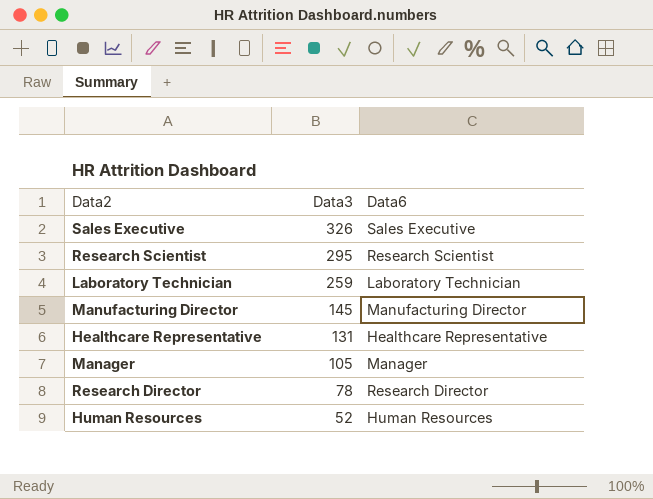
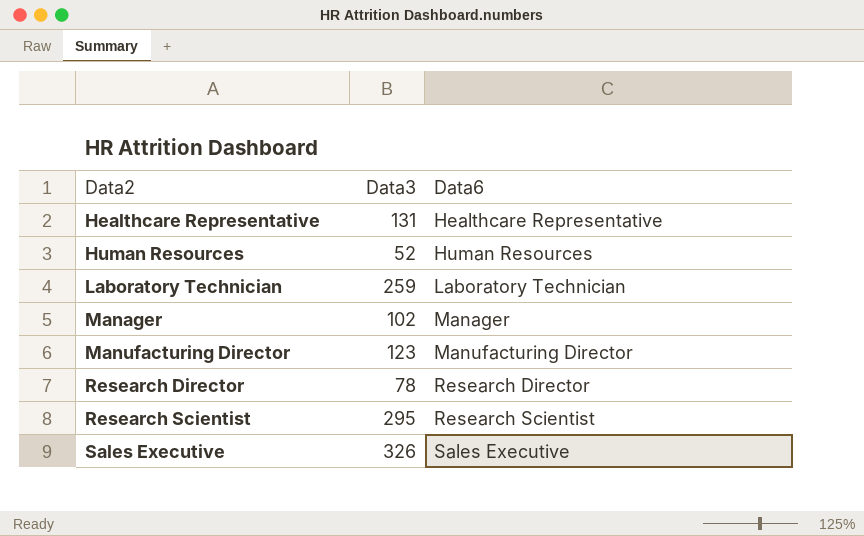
row order: Data3 descending -> Data2 ascending
Manager | Data3: 105 -> 102
Manufacturing Director | Data3: 145 -> 123

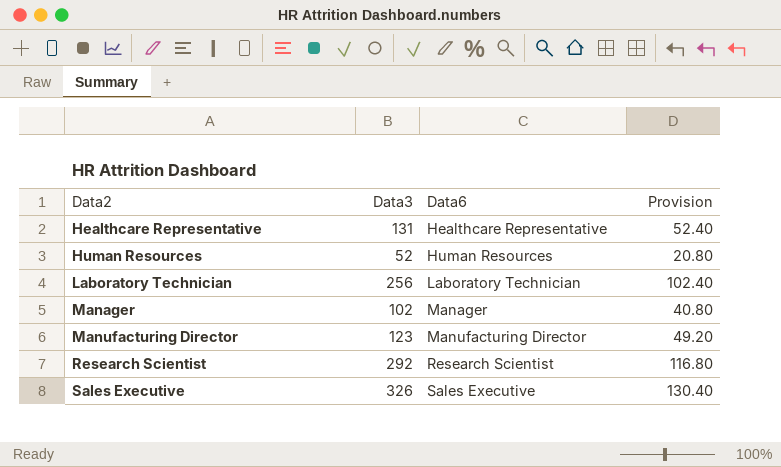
column Provision | formula: none -> [Data3] * 0.4
row Research Director: 78 | Research Director -> none
Laboratory Technician | Data3: 259 -> 256
Research Scientist | Data3: 295 -> 292

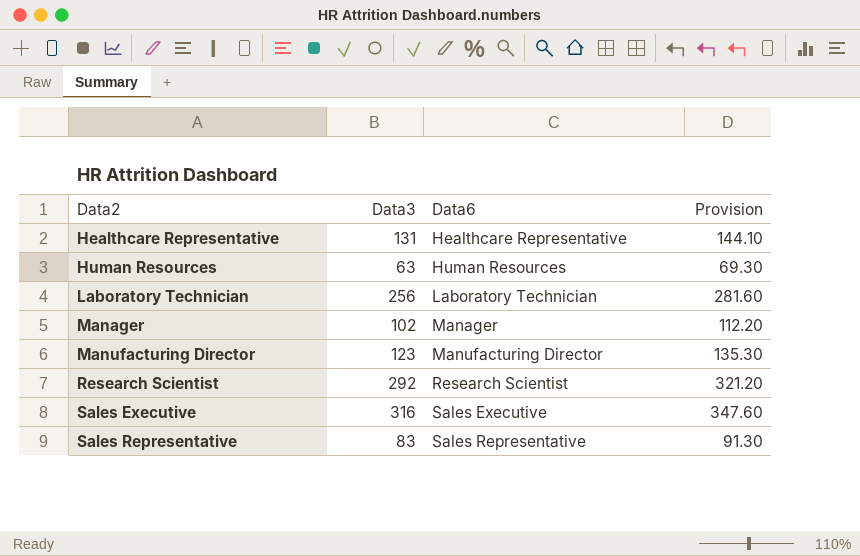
column Provision | formula: [Data3] * 0.4 -> [Data3] * 1.1
Human Resources | Data3: 52 -> 63
Sales Executive | Data3: 326 -> 316
row Sales Representative: none -> 83 | Sales Representative | 91.30

